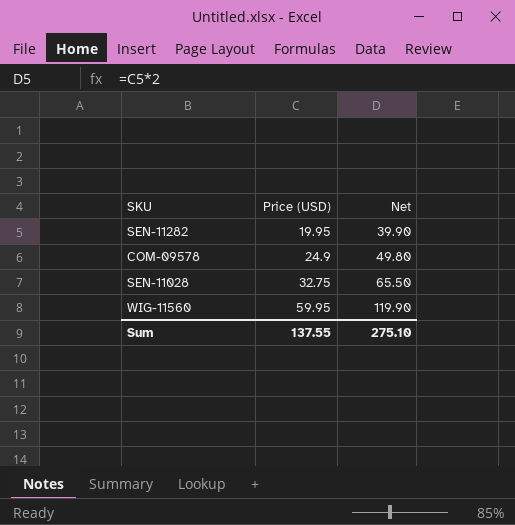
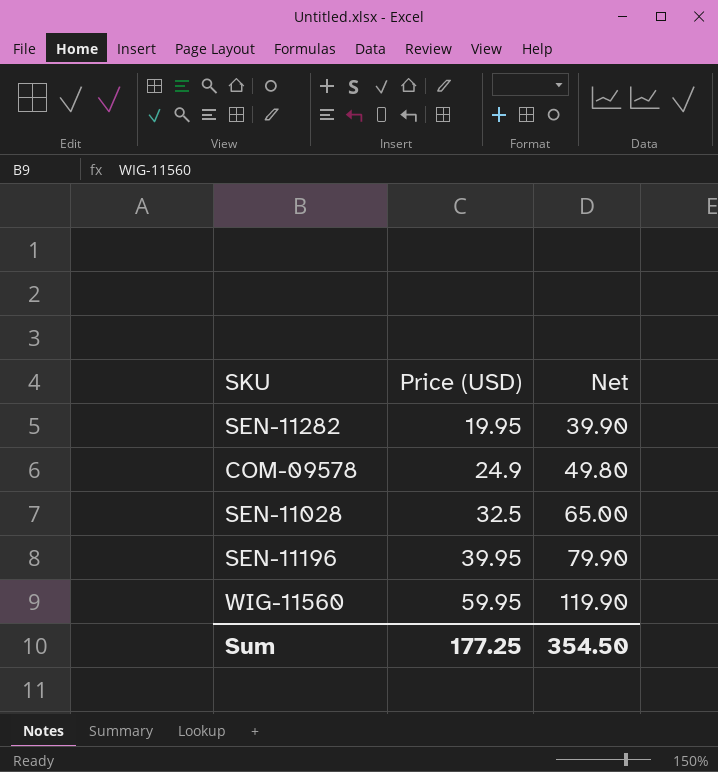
SEN-11028 | Price (USD): 32.75 -> 32.5
SEN-11028 | Net: 65.50 -> 65.00
row SEN-11196: none -> 39.95 | 79.90
Sum | Price (USD): 137.55 -> 177.25
Sum | Net: 275.10 -> 354.50

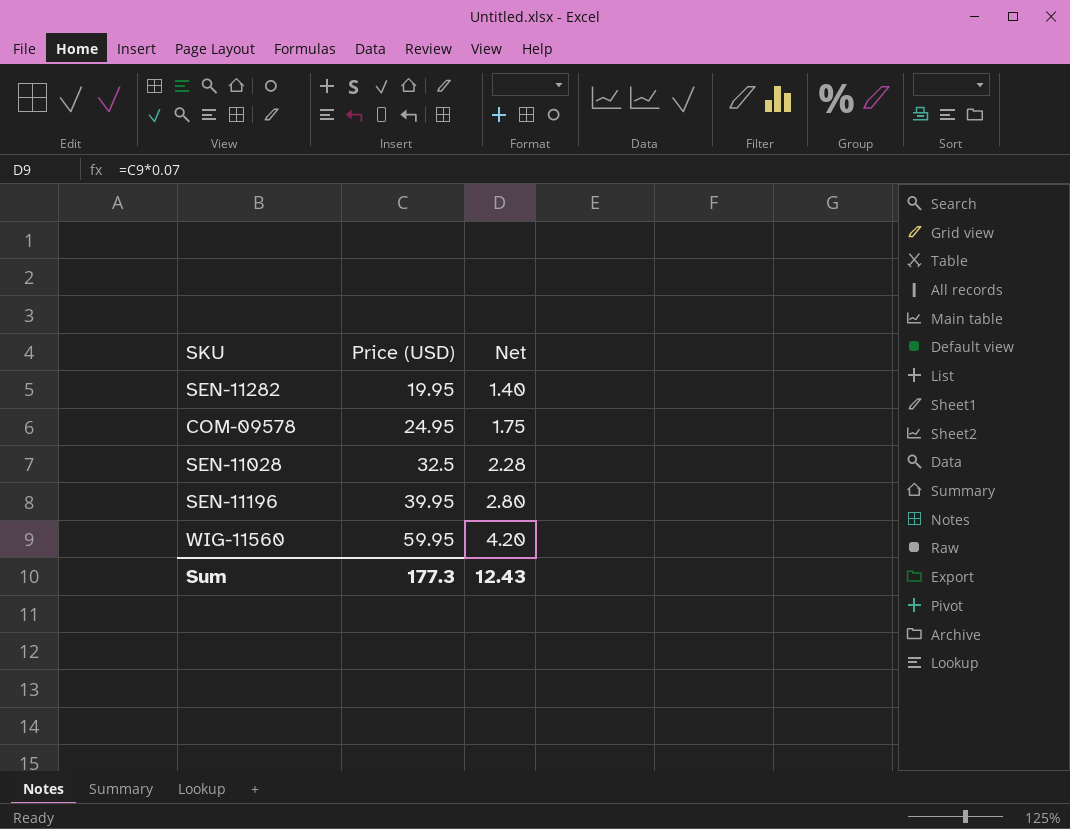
column Net | formula: [Price (USD)] * 2 -> [Price (USD)] * 0.07
COM-09578 | Price (USD): 24.9 -> 24.95
Sum | Price (USD): 177.25 -> 177.3
Sum | Net: 354.50 -> 12.43

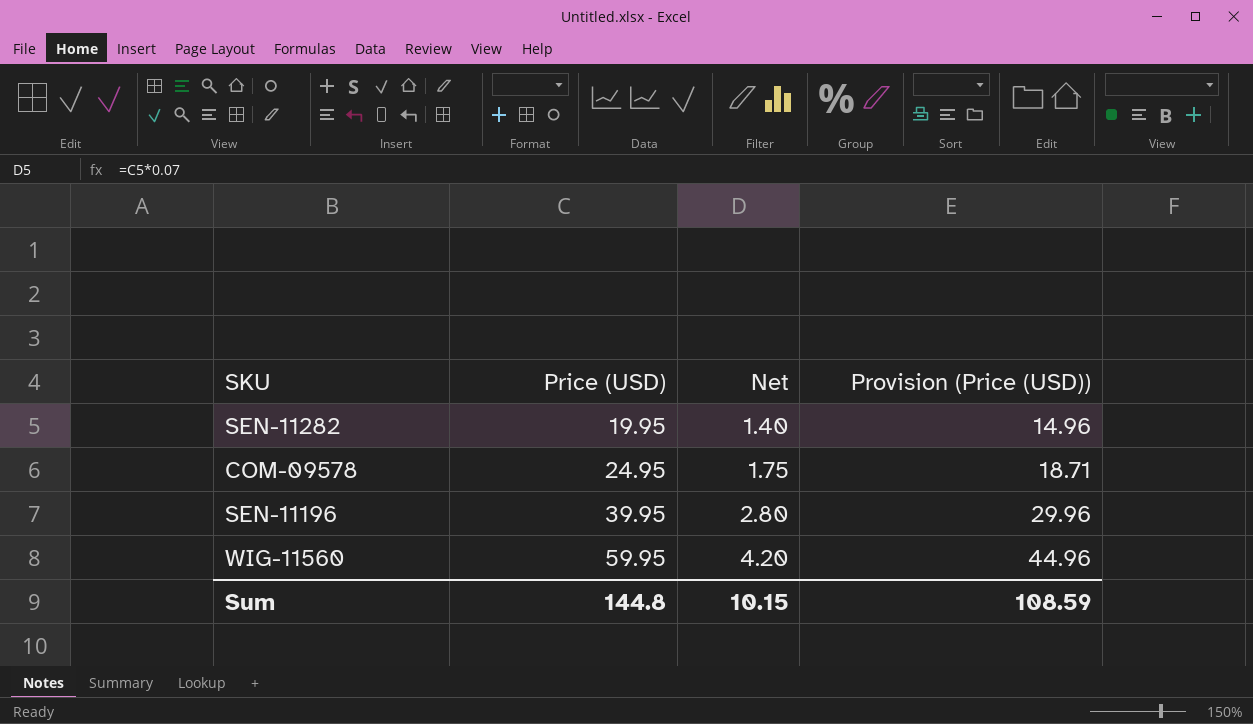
column Provision (Price (USD)) | formula: none -> [Price (USD)] * 0.75
row SEN-11028: 32.5 | 2.28 -> none
Sum | Price (USD): 177.3 -> 144.8
Sum | Net: 12.43 -> 10.15

